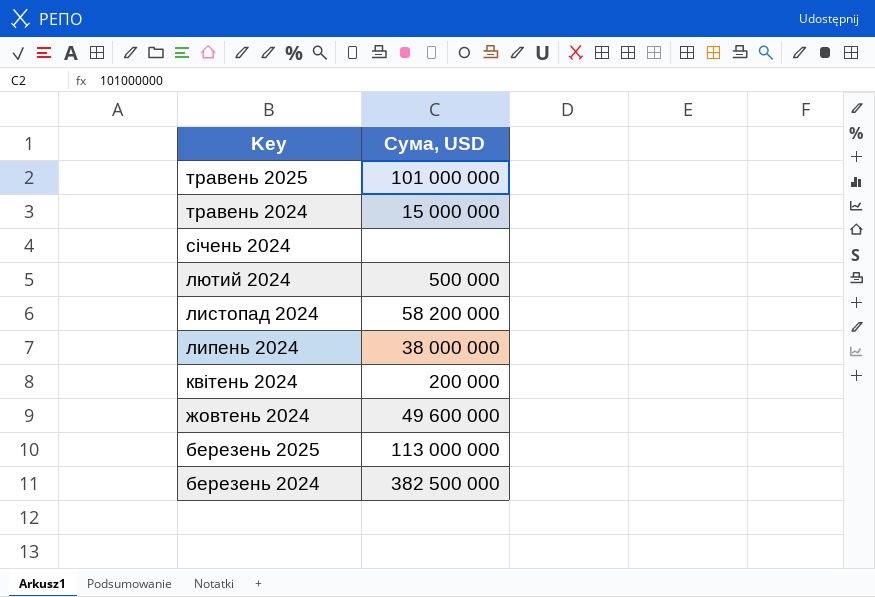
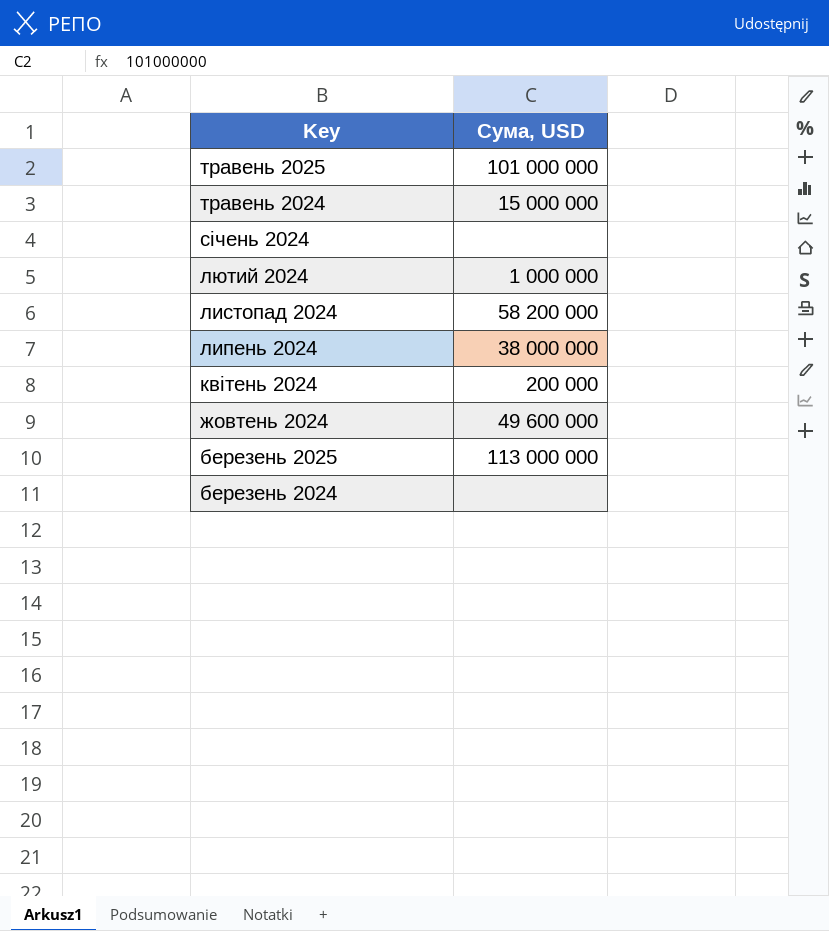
лютий 2024 | Сума, USD: 500 000 -> 1 000 000
березень 2024 | Сума, USD: 382 500 000 -> none

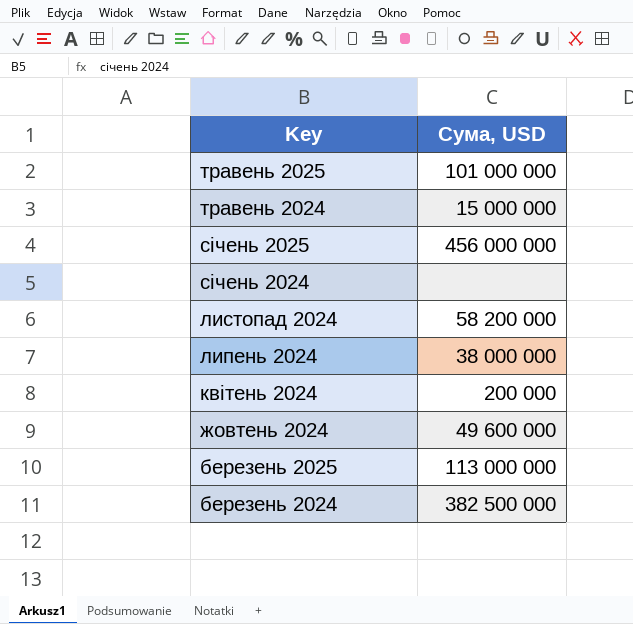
row лютий 2024: 1 000 000 -> none
row січень 2025: none -> 456 000 000
березень 2024 | Сума, USD: none -> 382 500 000

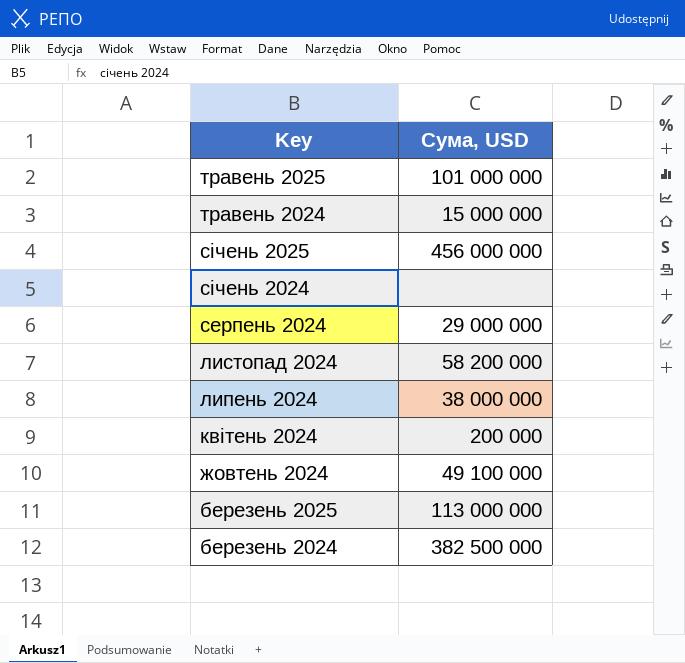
row серпень 2024: none -> 29 000 000
жовтень 2024 | Сума, USD: 49 600 000 -> 49 100 000

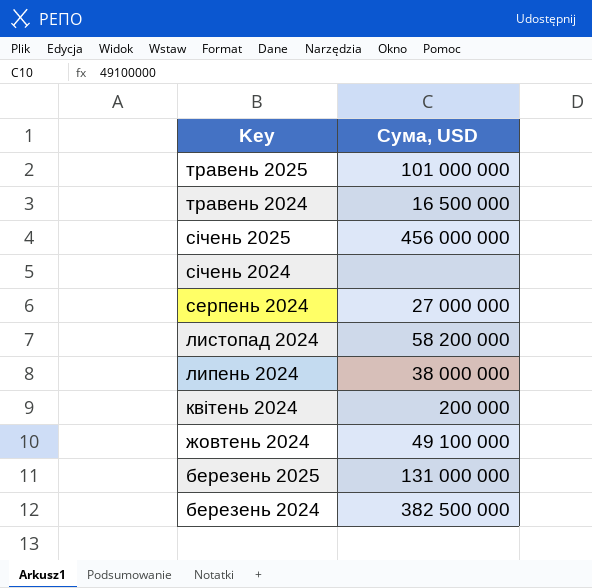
травень 2024 | Сума, USD: 15 000 000 -> 16 500 000
серпень 2024 | Сума, USD: 29 000 000 -> 27 000 000
березень 2025 | Сума, USD: 113 000 000 -> 131 000 000

